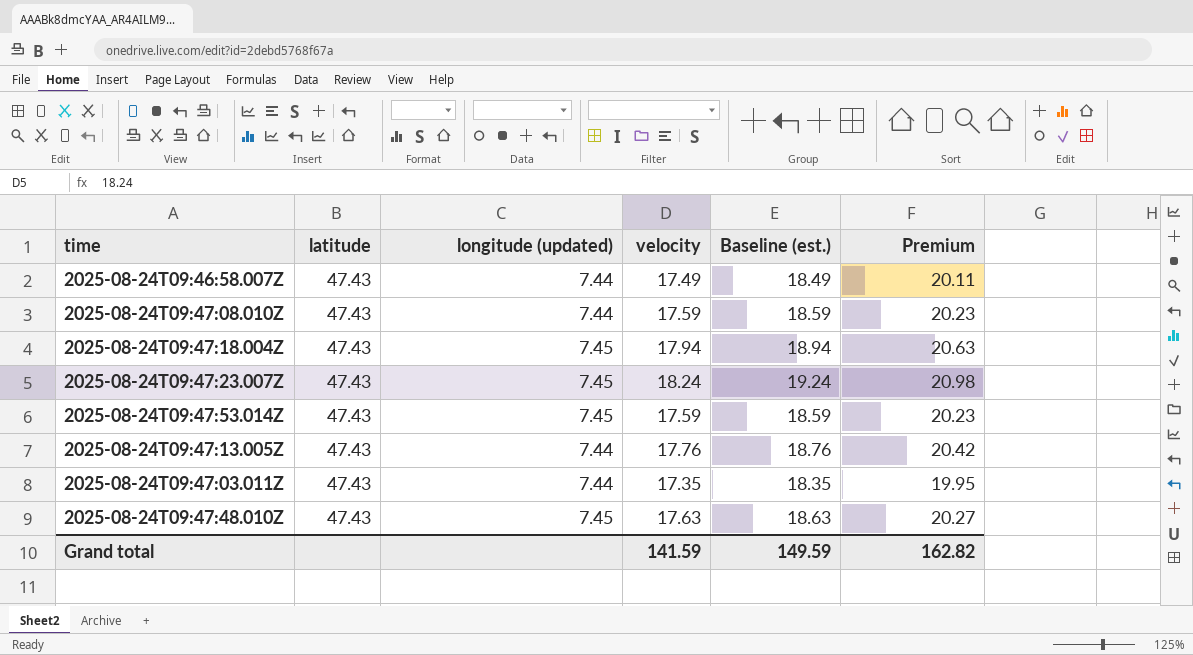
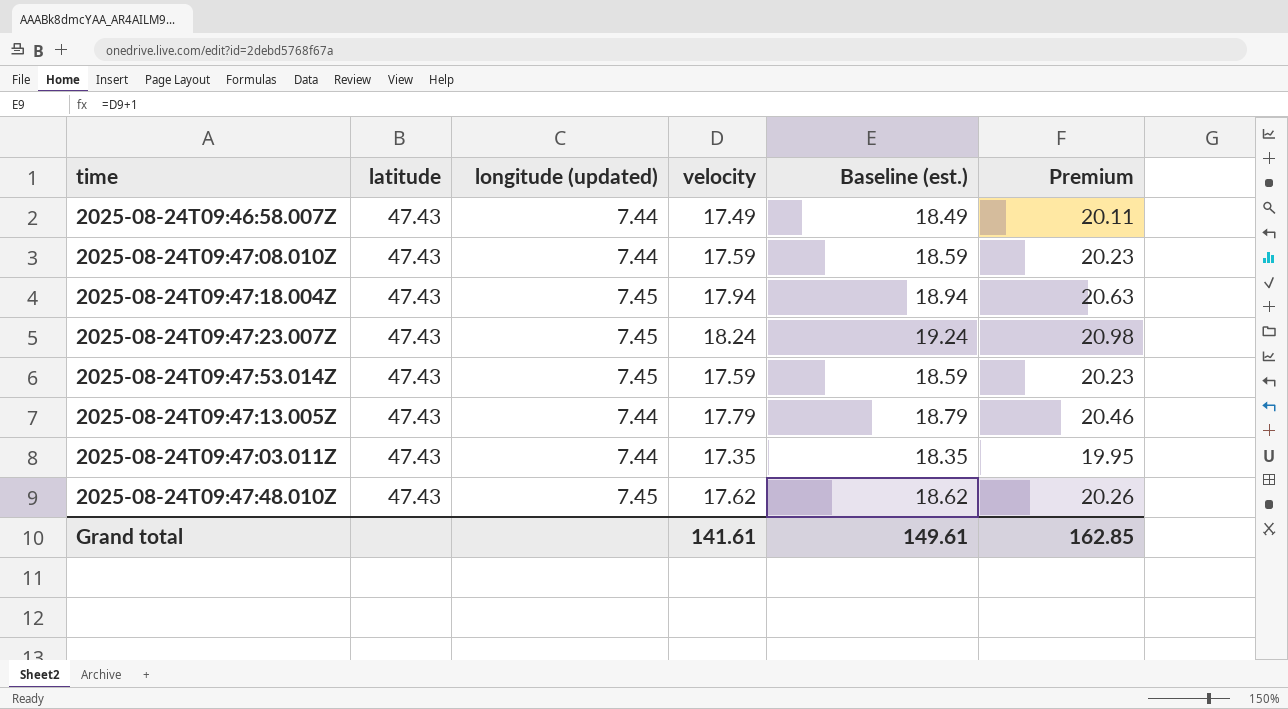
2025-08-24T09:47:13.005Z | velocity: 17.76 -> 17.79
2025-08-24T09:47:13.005Z | Baseline (est.): 18.76 -> 18.79
2025-08-24T09:47:13.005Z | Premium: 20.42 -> 20.46
2025-08-24T09:47:48.010Z | velocity: 17.63 -> 17.62
2025-08-24T09:47:48.010Z | Baseline (est.): 18.63 -> 18.62
2025-08-24T09:47:48.010Z | Premium: 20.27 -> 20.26
Grand total | velocity: 141.59 -> 141.61
Grand total | Baseline (est.): 149.59 -> 149.61
Grand total | Premium: 162.82 -> 162.85

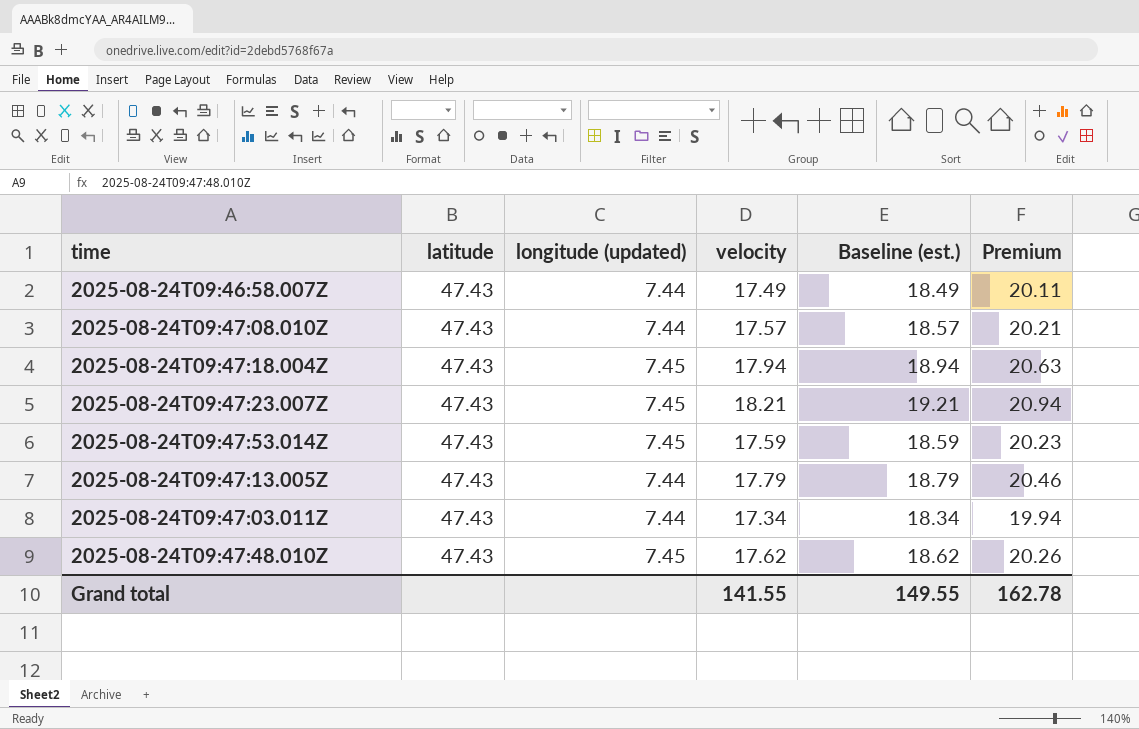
2025-08-24T09:47:08.010Z | velocity: 17.59 -> 17.57
2025-08-24T09:47:08.010Z | Baseline (est.): 18.59 -> 18.57
2025-08-24T09:47:08.010Z | Premium: 20.23 -> 20.21
2025-08-24T09:47:23.007Z | velocity: 18.24 -> 18.21
2025-08-24T09:47:23.007Z | Baseline (est.): 19.24 -> 19.21
2025-08-24T09:47:23.007Z | Premium: 20.98 -> 20.94
2025-08-24T09:47:03.011Z | velocity: 17.35 -> 17.34
2025-08-24T09:47:03.011Z | Baseline (est.): 18.35 -> 18.34
2025-08-24T09:47:03.011Z | Premium: 19.95 -> 19.94
Grand total | velocity: 141.61 -> 141.55
Grand total | Baseline (est.): 149.61 -> 149.55
Grand total | Premium: 162.85 -> 162.78

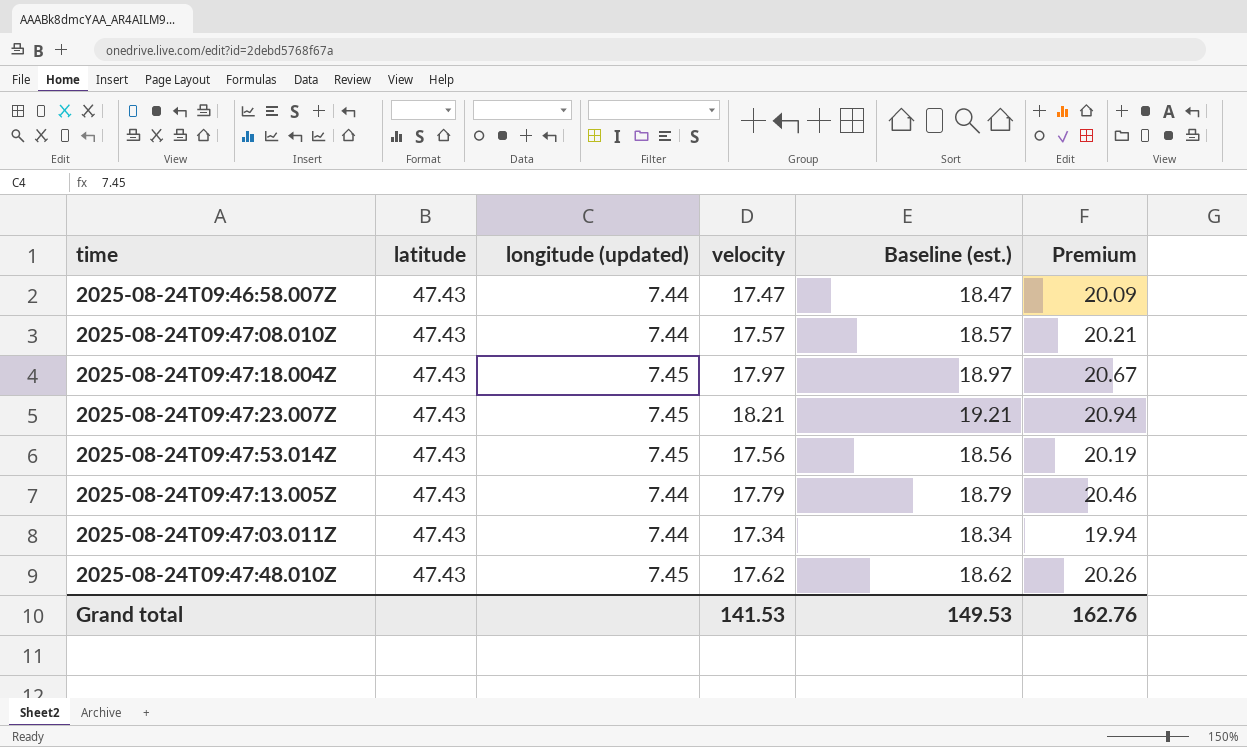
2025-08-24T09:46:58.007Z | velocity: 17.49 -> 17.47
2025-08-24T09:46:58.007Z | Baseline (est.): 18.49 -> 18.47
2025-08-24T09:46:58.007Z | Premium: 20.11 -> 20.09
2025-08-24T09:47:18.004Z | velocity: 17.94 -> 17.97
2025-08-24T09:47:18.004Z | Baseline (est.): 18.94 -> 18.97
2025-08-24T09:47:18.004Z | Premium: 20.63 -> 20.67
2025-08-24T09:47:53.014Z | velocity: 17.59 -> 17.56
2025-08-24T09:47:53.014Z | Baseline (est.): 18.59 -> 18.56
2025-08-24T09:47:53.014Z | Premium: 20.23 -> 20.19
Grand total | velocity: 141.55 -> 141.53
Grand total | Baseline (est.): 149.55 -> 149.53
Grand total | Premium: 162.78 -> 162.76

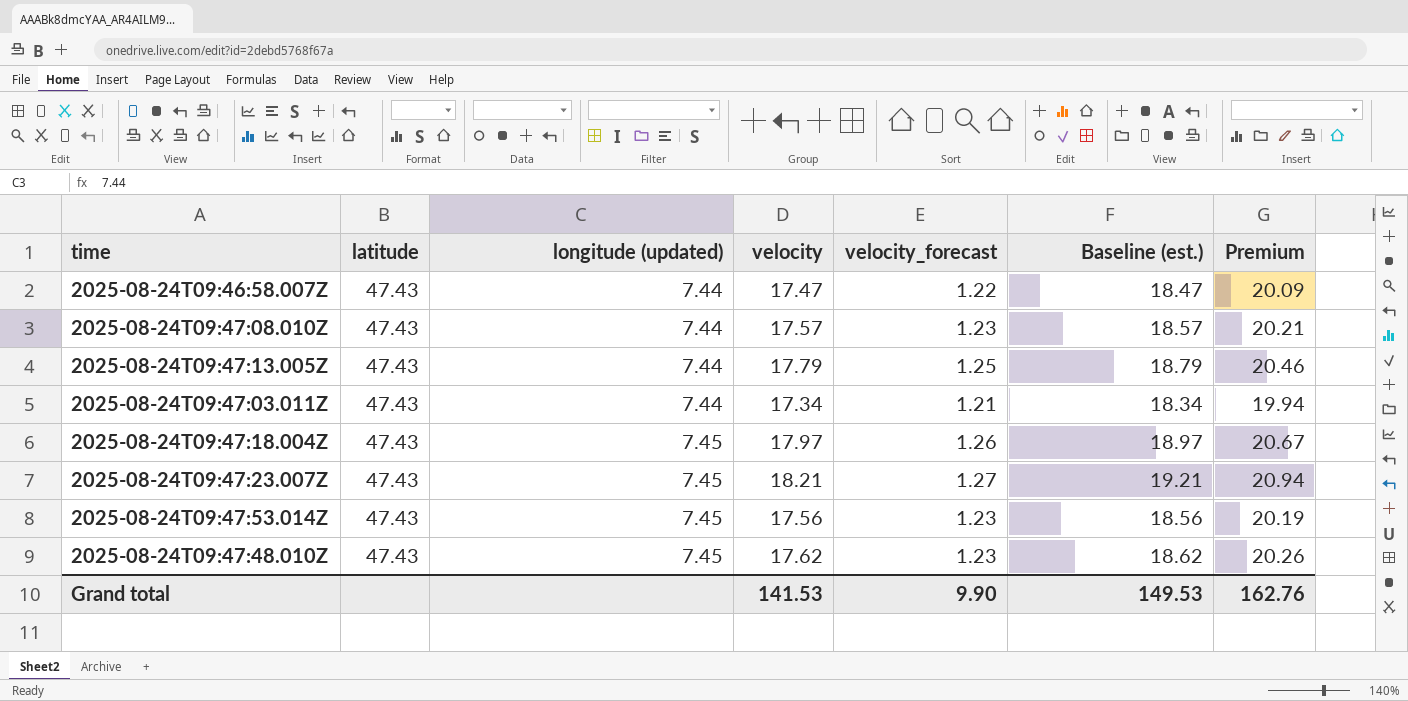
row order: none -> longitude (updated) ascending
column velocity_forecast | formula: none -> [velocity] * 0.07

